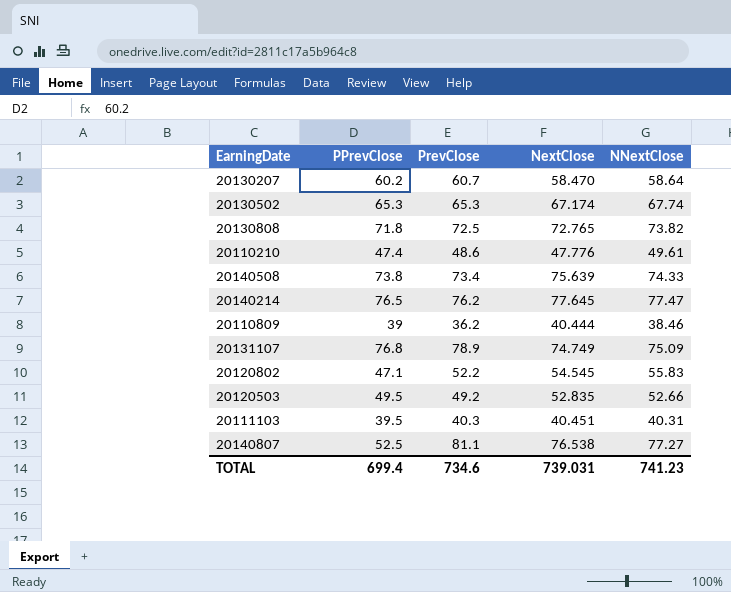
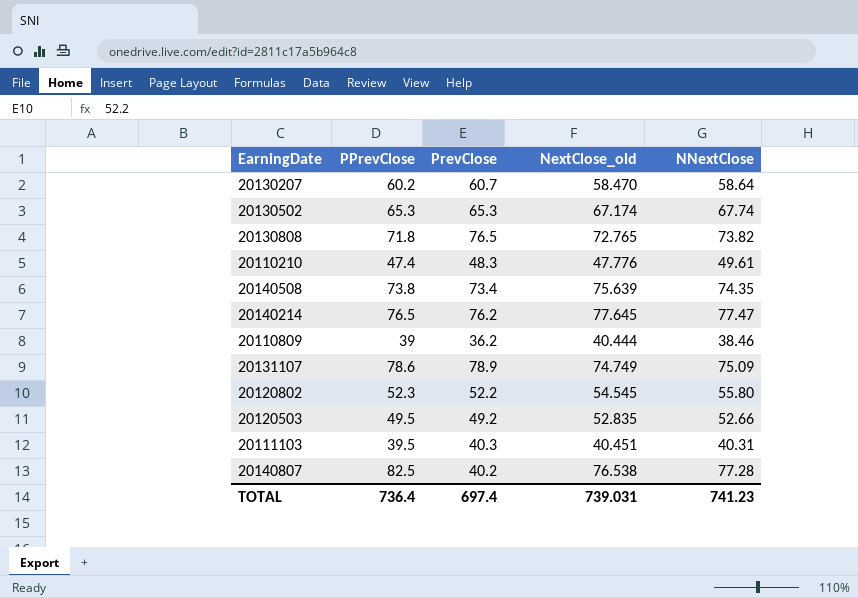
column name: NextClose -> NextClose_old
20130808 | PrevClose: 72.5 -> 76.5
20110210 | PrevClose: 48.6 -> 48.3
20140508 | NNextClose: 74.33 -> 74.35
20131107 | PPrevClose: 76.8 -> 78.6
20120802 | PPrevClose: 47.1 -> 52.3
20120802 | NNextClose: 55.83 -> 55.80
20140807 | PPrevClose: 52.5 -> 82.5
20140807 | PrevClose: 81.1 -> 40.2
20140807 | NNextClose: 77.27 -> 77.28
TOTAL | PPrevClose: 699.4 -> 736.4
TOTAL | PrevClose: 734.6 -> 697.4

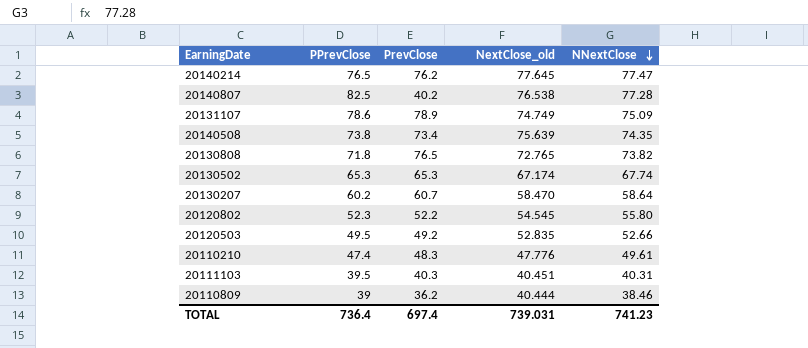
row order: none -> NNextClose descending

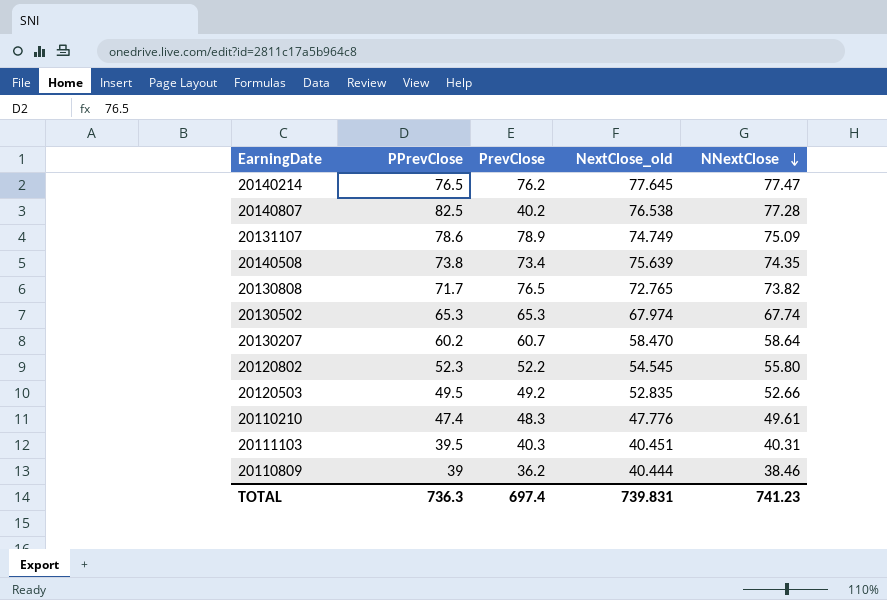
20130808 | PPrevClose: 71.8 -> 71.7
20130502 | NextClose_old: 67.174 -> 67.974
TOTAL | PPrevClose: 736.4 -> 736.3
TOTAL | NextClose_old: 739.031 -> 739.831

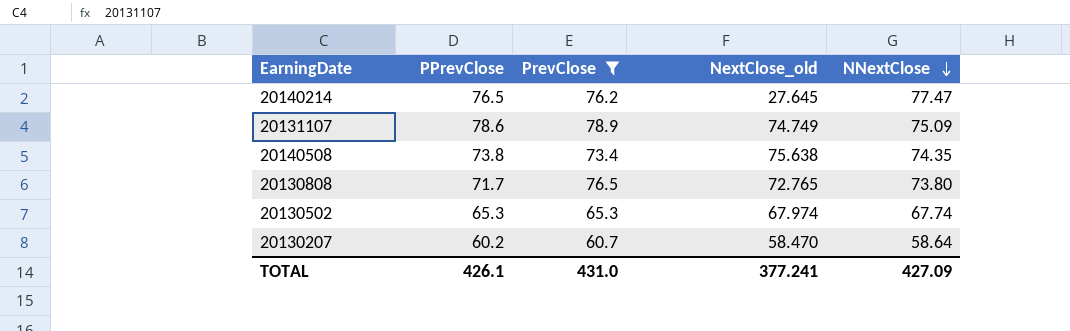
filter: none -> PrevClose >= 60.7
20140214 | NextClose_old: 77.645 -> 27.645
20140508 | NextClose_old: 75.639 -> 75.638
20130808 | NNextClose: 73.82 -> 73.80
TOTAL | PPrevClose: 736.3 -> 426.1
TOTAL | PrevClose: 697.4 -> 431.0
TOTAL | NextClose_old: 739.831 -> 377.241
TOTAL | NNextClose: 741.23 -> 427.09

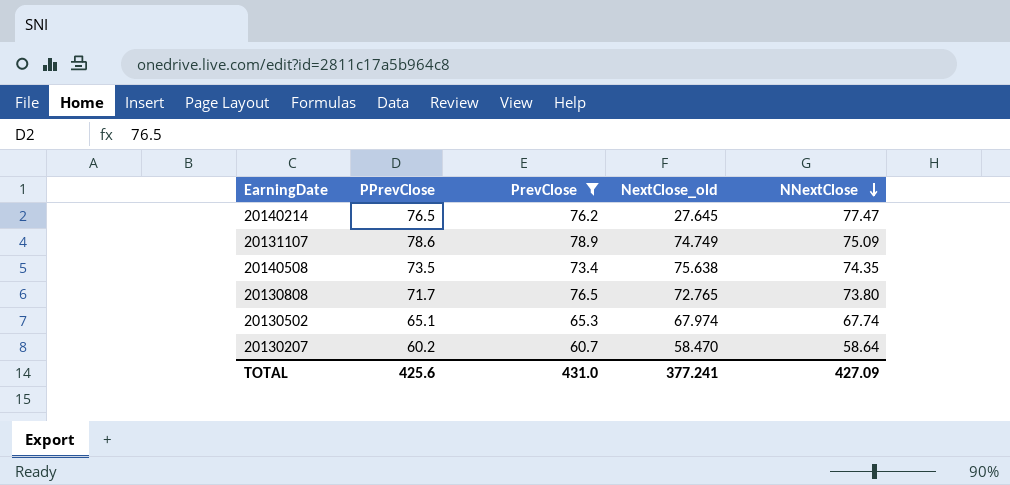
20140508 | PPrevClose: 73.8 -> 73.5
20130502 | PPrevClose: 65.3 -> 65.1
TOTAL | PPrevClose: 426.1 -> 425.6

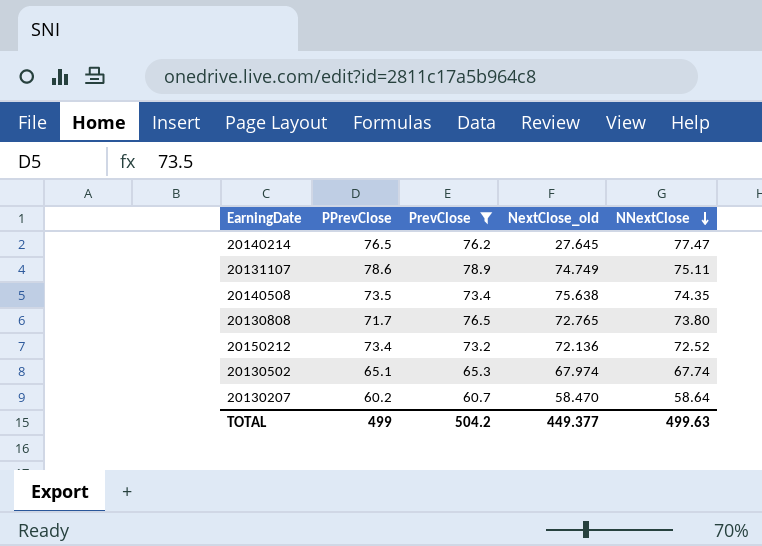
20131107 | NNextClose: 75.09 -> 75.11
row 20150212: none -> 73.4 | 73.2 | 72.136 | 72.52
TOTAL | PPrevClose: 425.6 -> 499
TOTAL | PrevClose: 431.0 -> 504.2
TOTAL | NextClose_old: 377.241 -> 449.377
TOTAL | NNextClose: 427.09 -> 499.63

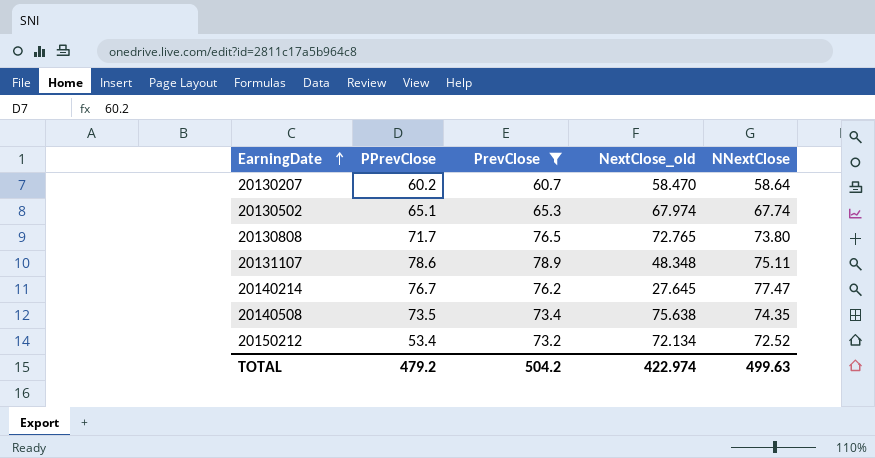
row order: NNextClose descending -> EarningDate ascending
20131107 | NextClose_old: 74.749 -> 48.348
20140214 | PPrevClose: 76.5 -> 76.7
20150212 | PPrevClose: 73.4 -> 53.4
20150212 | NextClose_old: 72.136 -> 72.134
TOTAL | PPrevClose: 499 -> 479.2
TOTAL | NextClose_old: 449.377 -> 422.974

